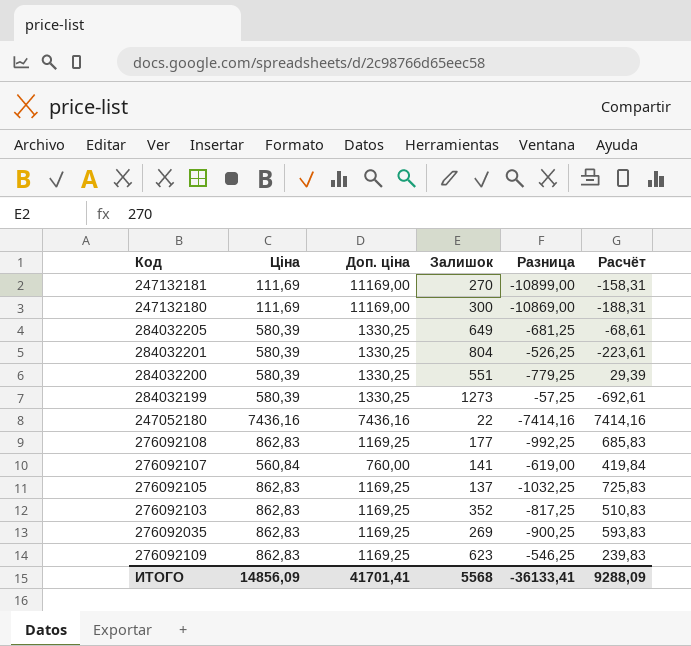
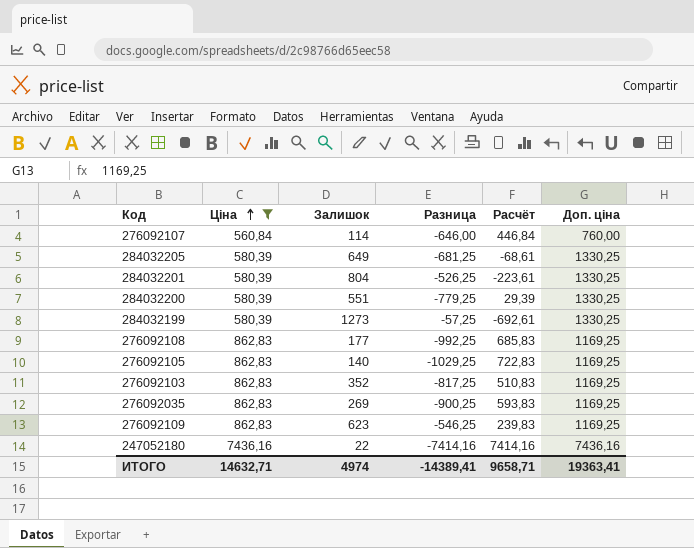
filter: none -> Ціна != 111,69
row order: none -> Ціна ascending
column Доп. ціна | position: 3 -> 6
276092107 | Залишок: 141 -> 114
276092107 | Разница: -619,00 -> -646,00
276092107 | Расчёт: 419,84 -> 446,84
276092105 | Залишок: 137 -> 140
276092105 | Разница: -1032,25 -> -1029,25
276092105 | Расчёт: 725,83 -> 722,83
ИТОГО | Ціна: 14856,09 -> 14632,71
ИТОГО | Залишок: 5568 -> 4974
ИТОГО | Разница: -36133,41 -> -14389,41
ИТОГО | Расчёт: 9288,09 -> 9658,71
ИТОГО | Доп. ціна: 41701,41 -> 19363,41

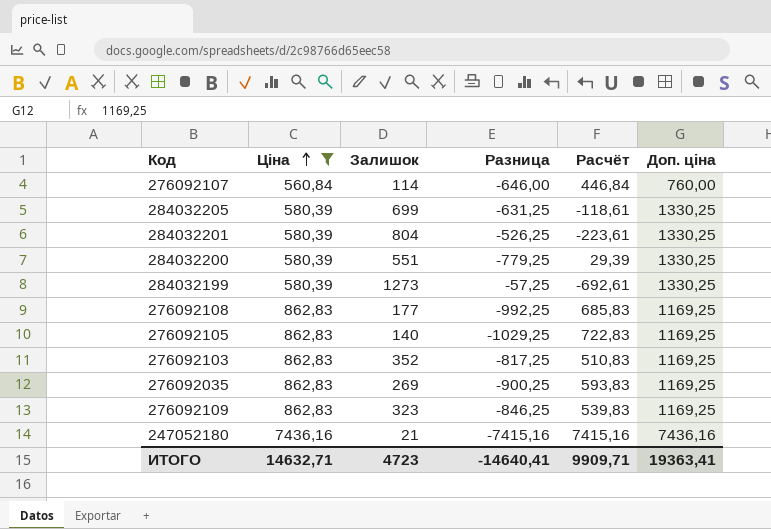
284032205 | Залишок: 649 -> 699
284032205 | Разница: -681,25 -> -631,25
284032205 | Расчёт: -68,61 -> -118,61
276092109 | Залишок: 623 -> 323
276092109 | Разница: -546,25 -> -846,25
276092109 | Расчёт: 239,83 -> 539,83
247052180 | Залишок: 22 -> 21
247052180 | Разница: -7414,16 -> -7415,16
247052180 | Расчёт: 7414,16 -> 7415,16
ИТОГО | Залишок: 4974 -> 4723
ИТОГО | Разница: -14389,41 -> -14640,41
ИТОГО | Расчёт: 9658,71 -> 9909,71

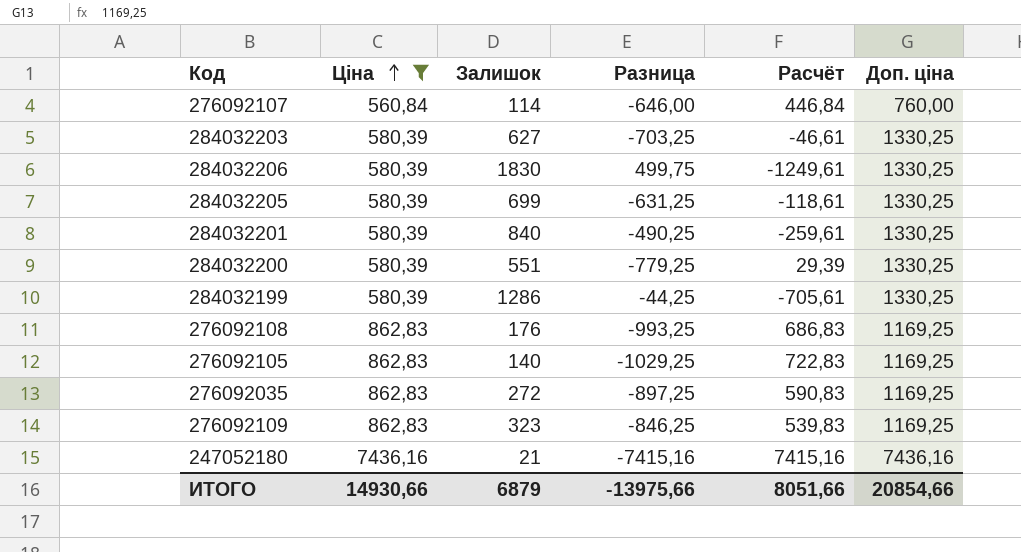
row 276092103: 862,83 | 352 | -817,25 | 510,83 | 1169,25 -> none
row 284032203: none -> 580,39 | 627 | -703,25 | -46,61 | 1330,25
row 284032206: none -> 580,39 | 1830 | 499,75 | -1249,61 | 1330,25
284032201 | Залишок: 804 -> 840
284032201 | Разница: -526,25 -> -490,25
284032201 | Расчёт: -223,61 -> -259,61
284032199 | Залишок: 1273 -> 1286
284032199 | Разница: -57,25 -> -44,25
284032199 | Расчёт: -692,61 -> -705,61
276092108 | Залишок: 177 -> 176
276092108 | Разница: -992,25 -> -993,25
276092108 | Расчёт: 685,83 -> 686,83
276092035 | Залишок: 269 -> 272
276092035 | Разница: -900,25 -> -897,25
276092035 | Расчёт: 593,83 -> 590,83
ИТОГО | Ціна: 14632,71 -> 14930,66
ИТОГО | Залишок: 4723 -> 6879
ИТОГО | Разница: -14640,41 -> -13975,66
ИТОГО | Расчёт: 9909,71 -> 8051,66
ИТОГО | Доп. ціна: 19363,41 -> 20854,66

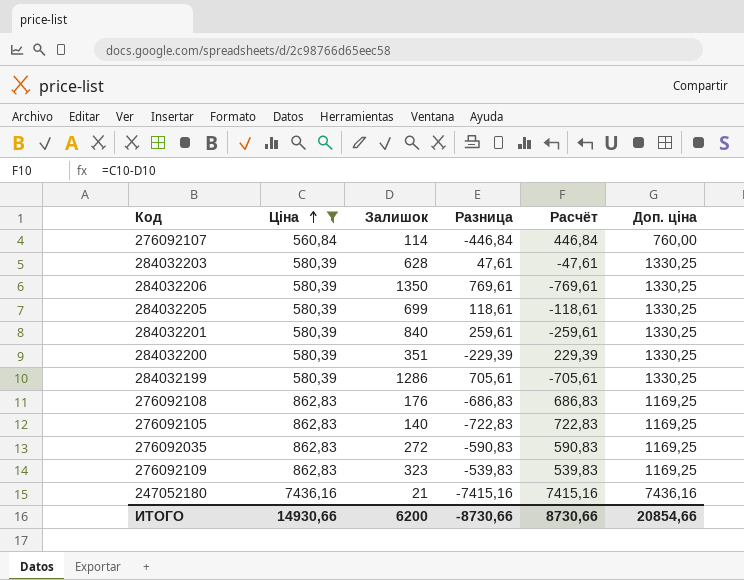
column Разница | formula: [Залишок] - [Доп. ціна] -> [Залишок] - [Ціна]
284032203 | Залишок: 627 -> 628
284032203 | Расчёт: -46,61 -> -47,61
284032206 | Залишок: 1830 -> 1350
284032206 | Расчёт: -1249,61 -> -769,61
284032200 | Залишок: 551 -> 351
284032200 | Расчёт: 29,39 -> 229,39
ИТОГО | Залишок: 6879 -> 6200
ИТОГО | Разница: -13975,66 -> -8730,66
ИТОГО | Расчёт: 8051,66 -> 8730,66

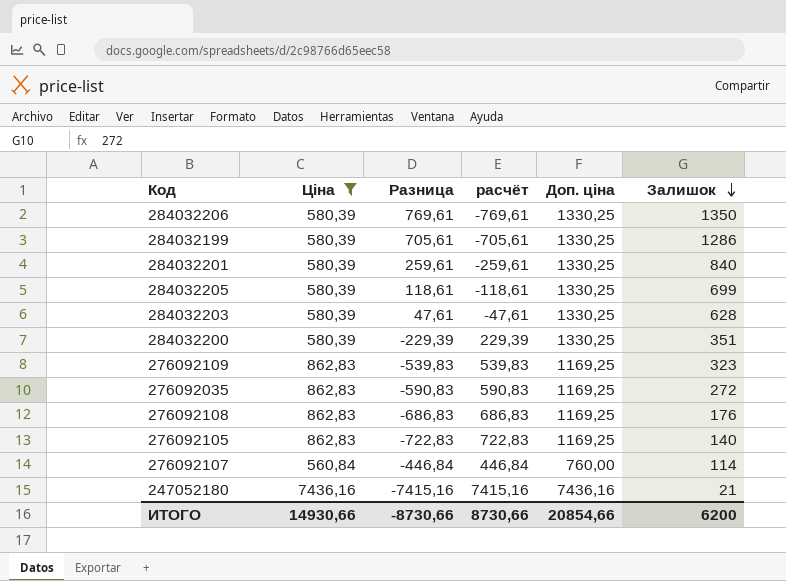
row order: Ціна ascending -> Залишок descending
column name: Расчёт -> расчёт
column Залишок | position: 3 -> 6

